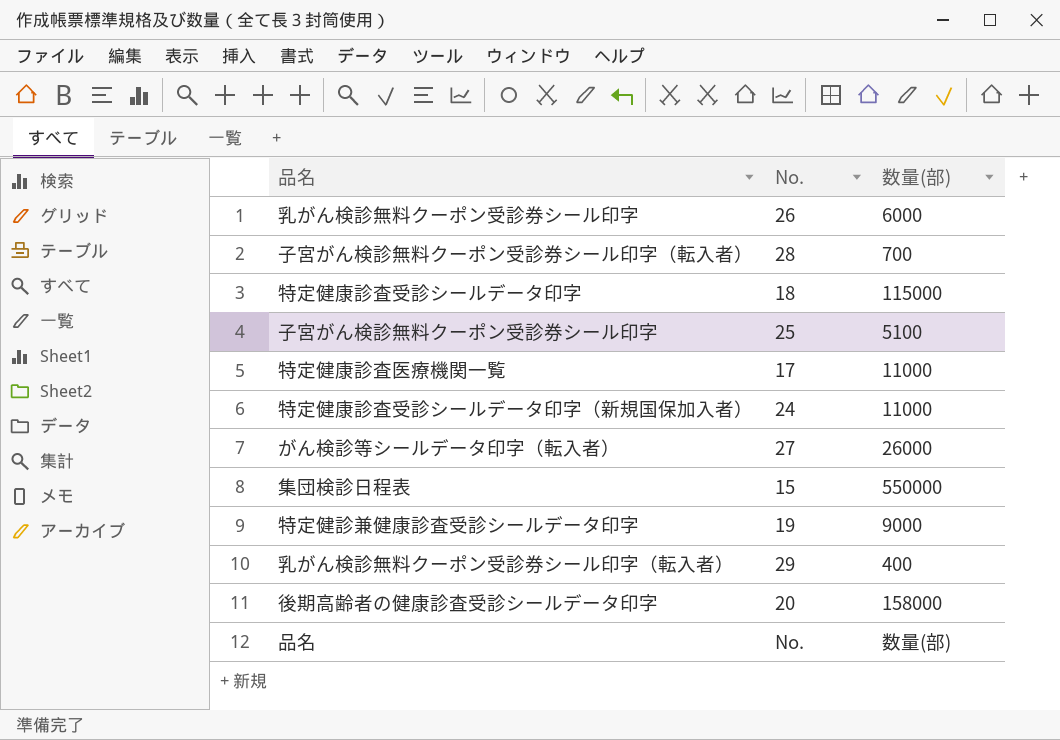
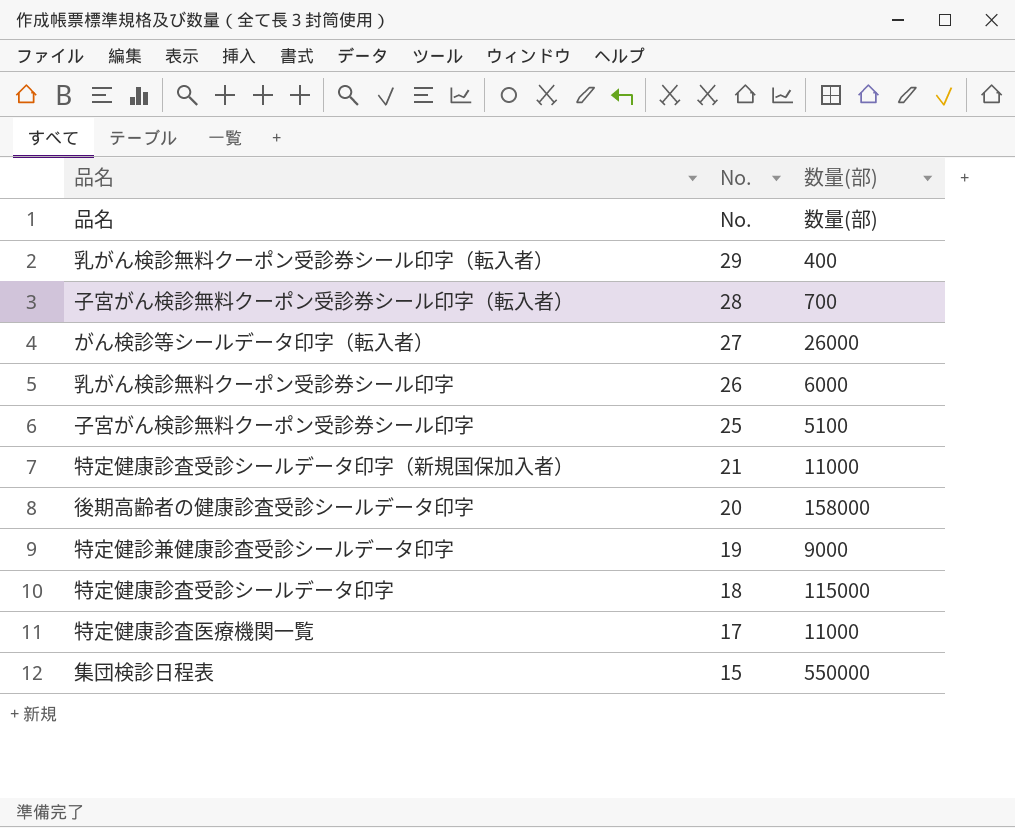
row order: none -> No. descending
特定健康診査受診シールデータ印字（新規国保加入者） | No.: 24 -> 21

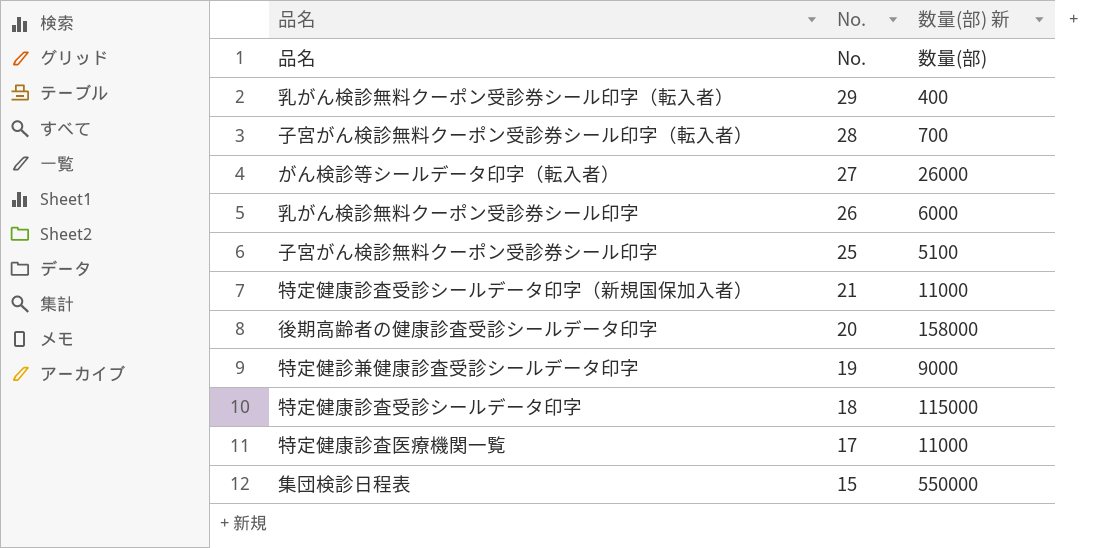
column name: 数量(部) -> 数量(部) 新

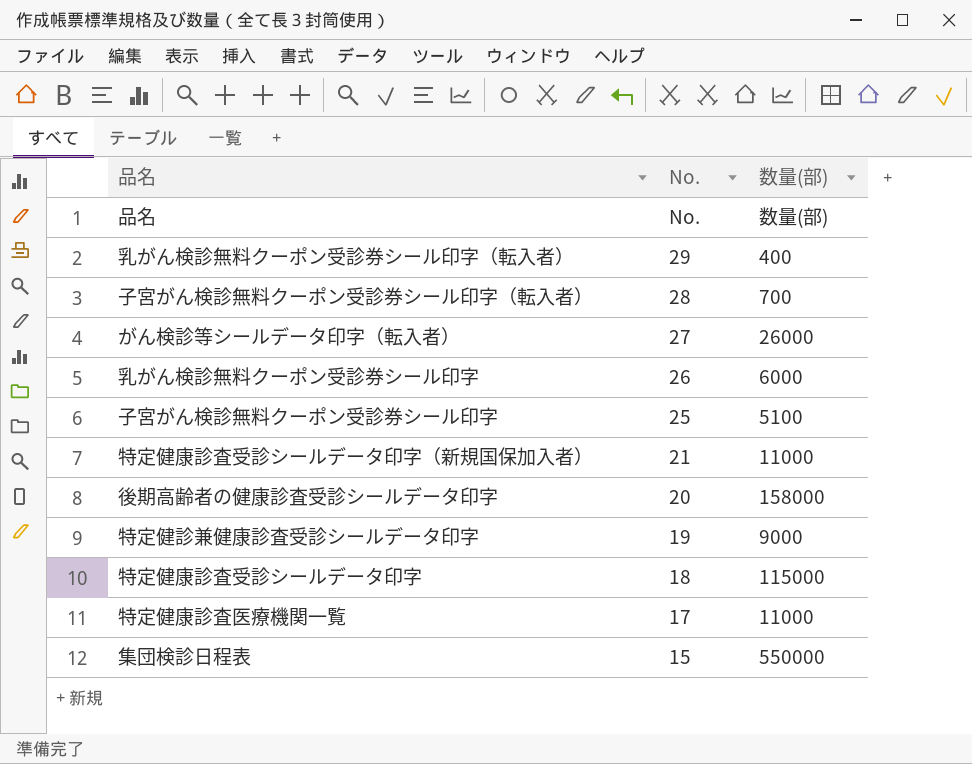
column name: 数量(部) 新 -> 数量(部)

